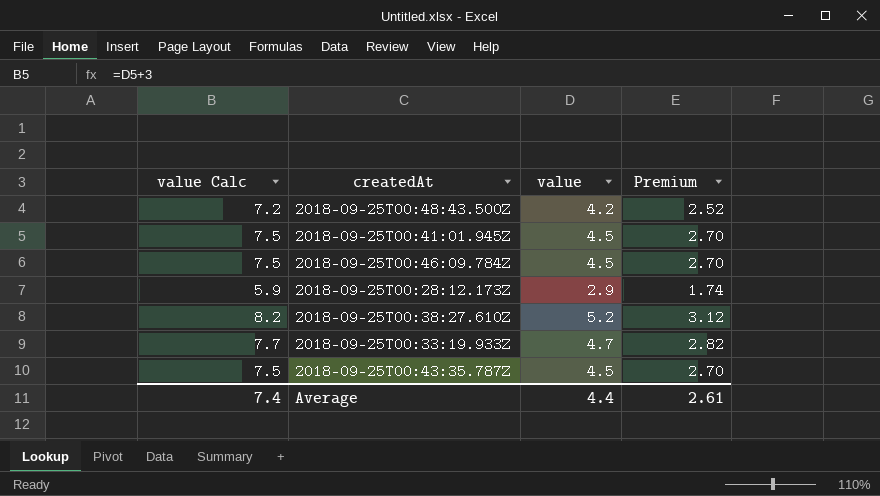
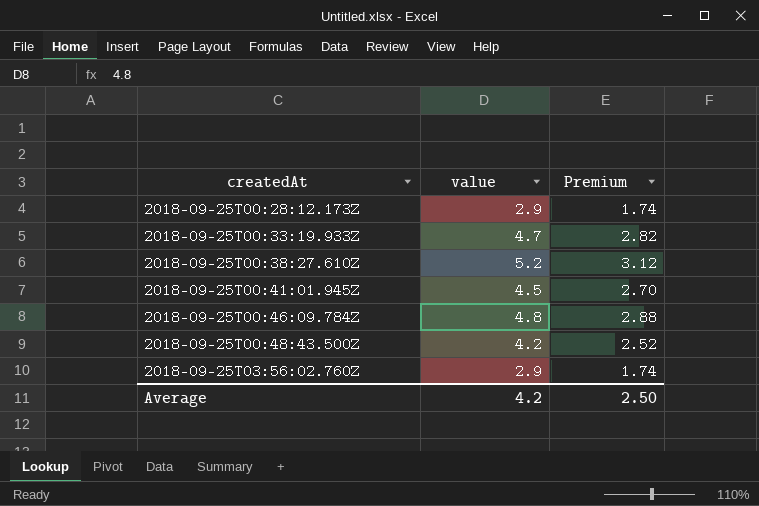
row order: none -> createdAt ascending
column value Calc | formula: [value] + 3 -> none
row 2018-09-25T00:43:35.787Z: 7.5 | 4.5 | 2.70 -> none
2018-09-25T00:46:09.784Z | value: 4.5 -> 4.8
2018-09-25T00:46:09.784Z | Premium: 2.70 -> 2.88
row 2018-09-25T03:56:02.760Z: none -> 2.9 | 1.74
Average | value: 4.4 -> 4.2
Average | Premium: 2.61 -> 2.50

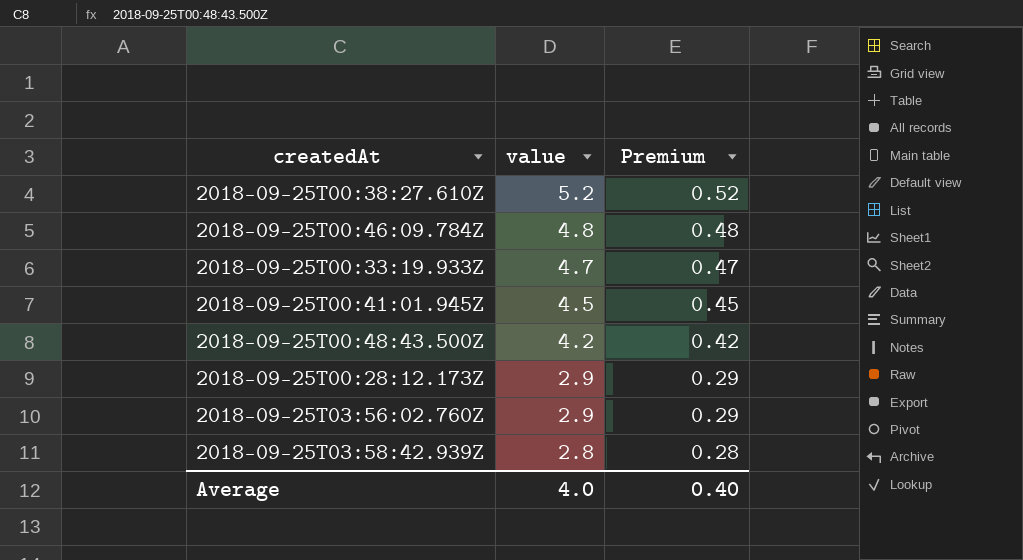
row order: createdAt ascending -> value descending
column Premium | formula: [value] * 0.6 -> [value] * 0.1
row 2018-09-25T03:58:42.939Z: none -> 2.8 | 0.28
Average | value: 4.2 -> 4.0
Average | Premium: 2.50 -> 0.40

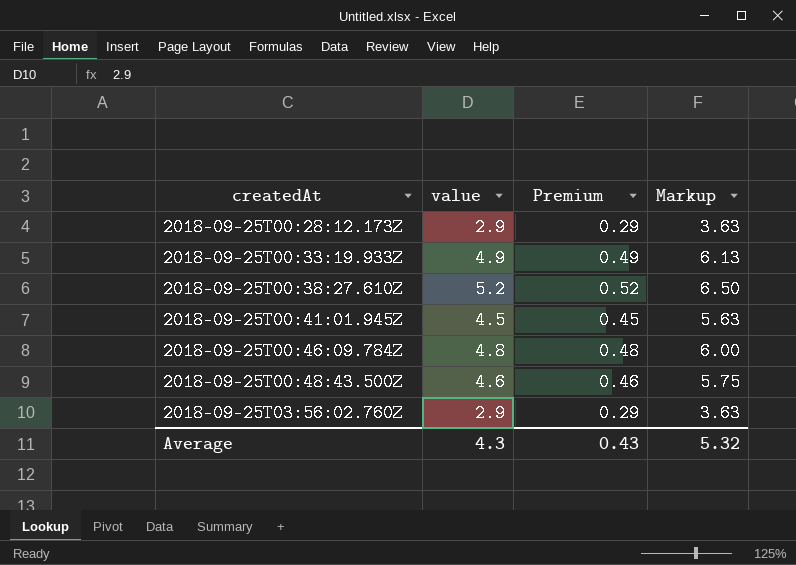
row order: value descending -> createdAt ascending
column Markup | formula: none -> [value] * 1.25
row 2018-09-25T03:58:42.939Z: 2.8 | 0.28 -> none
2018-09-25T00:33:19.933Z | value: 4.7 -> 4.9
2018-09-25T00:33:19.933Z | Premium: 0.47 -> 0.49
2018-09-25T00:48:43.500Z | value: 4.2 -> 4.6
2018-09-25T00:48:43.500Z | Premium: 0.42 -> 0.46
Average | value: 4.0 -> 4.3
Average | Premium: 0.40 -> 0.43

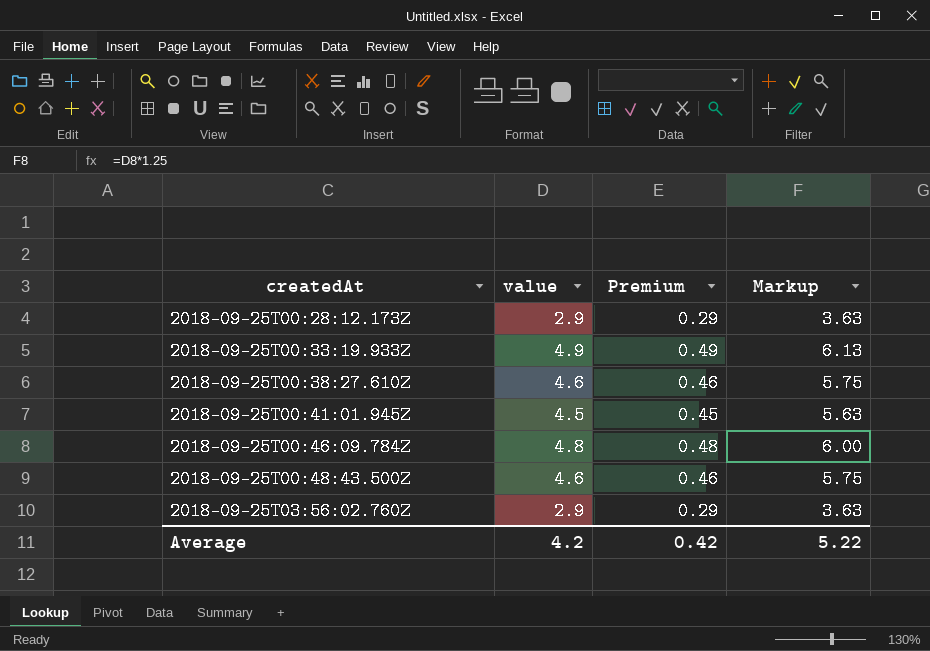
2018-09-25T00:38:27.610Z | value: 5.2 -> 4.6
2018-09-25T00:38:27.610Z | Premium: 0.52 -> 0.46
2018-09-25T00:38:27.610Z | Markup: 6.50 -> 5.75
Average | value: 4.3 -> 4.2
Average | Premium: 0.43 -> 0.42
Average | Markup: 5.32 -> 5.22

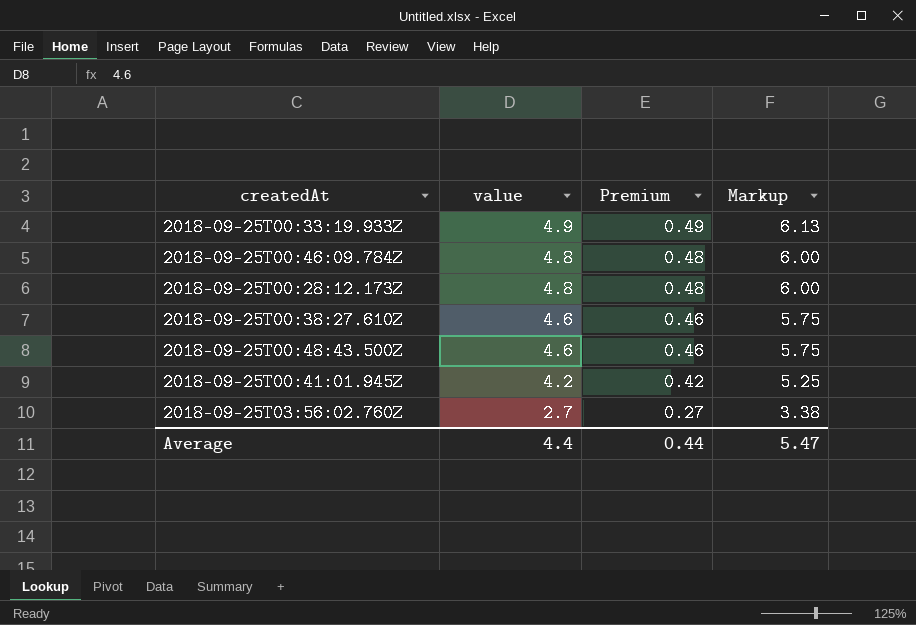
row order: createdAt ascending -> value descending
2018-09-25T00:28:12.173Z | value: 2.9 -> 4.8
2018-09-25T00:28:12.173Z | Premium: 0.29 -> 0.48
2018-09-25T00:28:12.173Z | Markup: 3.63 -> 6.00
2018-09-25T00:41:01.945Z | value: 4.5 -> 4.2
2018-09-25T00:41:01.945Z | Premium: 0.45 -> 0.42
2018-09-25T00:41:01.945Z | Markup: 5.63 -> 5.25
2018-09-25T03:56:02.760Z | value: 2.9 -> 2.7
2018-09-25T03:56:02.760Z | Premium: 0.29 -> 0.27
2018-09-25T03:56:02.760Z | Markup: 3.63 -> 3.38
Average | value: 4.2 -> 4.4
Average | Premium: 0.42 -> 0.44
Average | Markup: 5.22 -> 5.47

